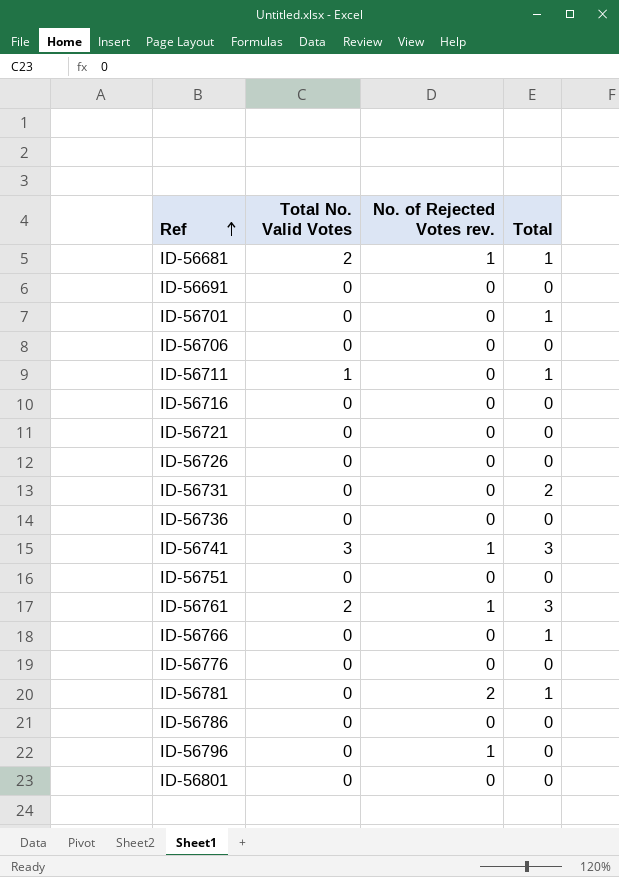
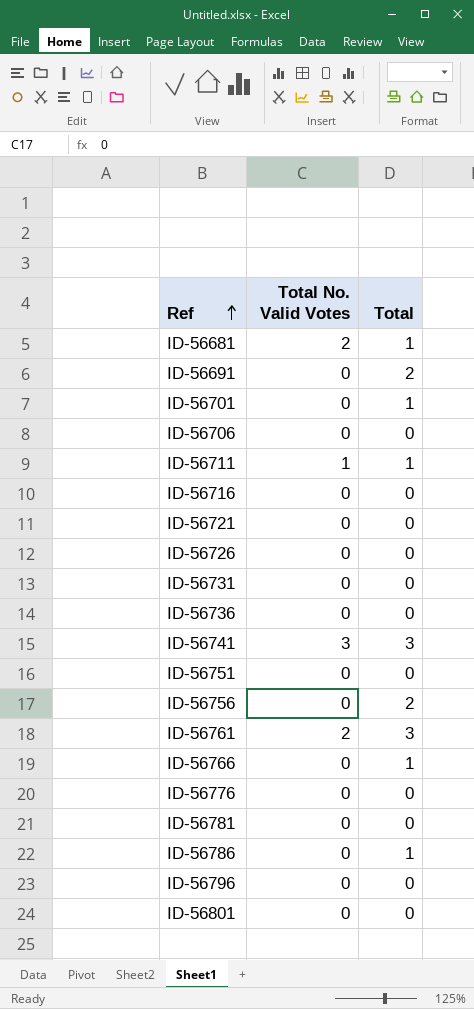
column No. of Rejected Votes rev. | position: 3 -> none
ID-56691 | Total: 0 -> 2
ID-56731 | Total: 2 -> 0
row ID-56756: none -> 0 | 2
ID-56781 | Total: 1 -> 0
ID-56786 | Total: 0 -> 1

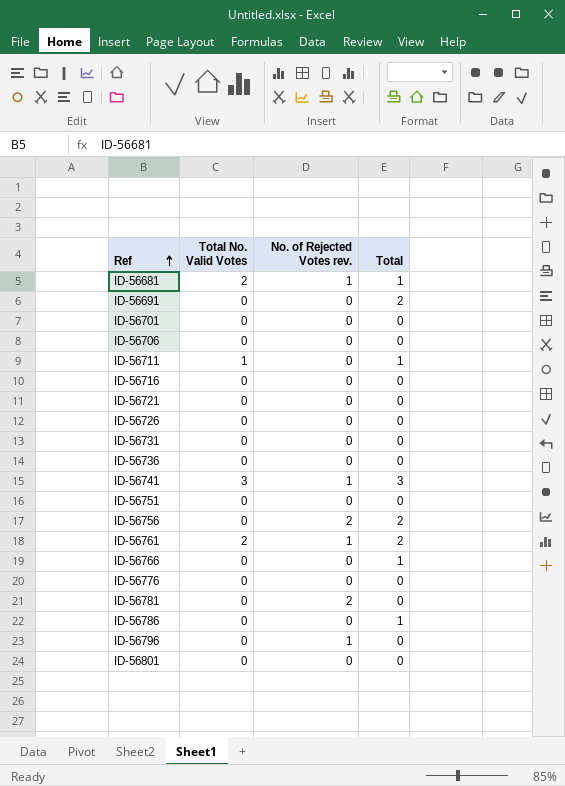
column No. of Rejected Votes rev. | position: none -> 3
ID-56701 | Total: 1 -> 0
ID-56761 | Total: 3 -> 2

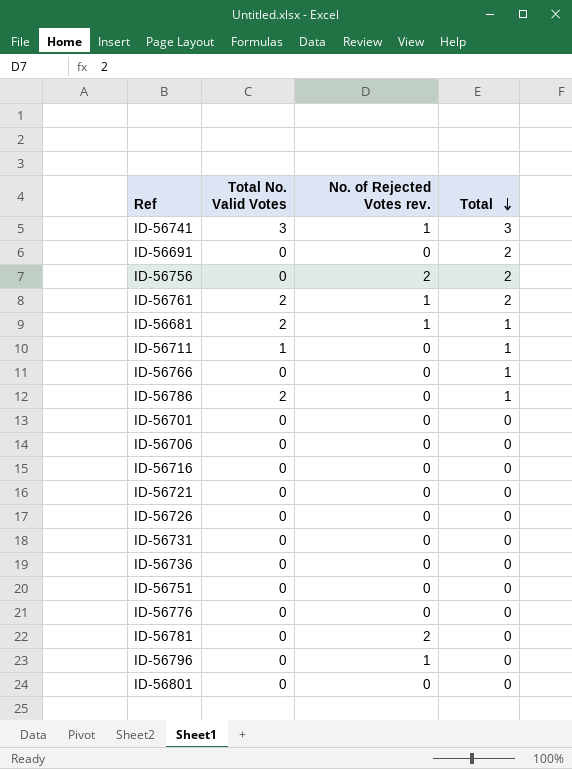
row order: Ref ascending -> Total descending
ID-56786 | Total No. Valid Votes: 0 -> 2

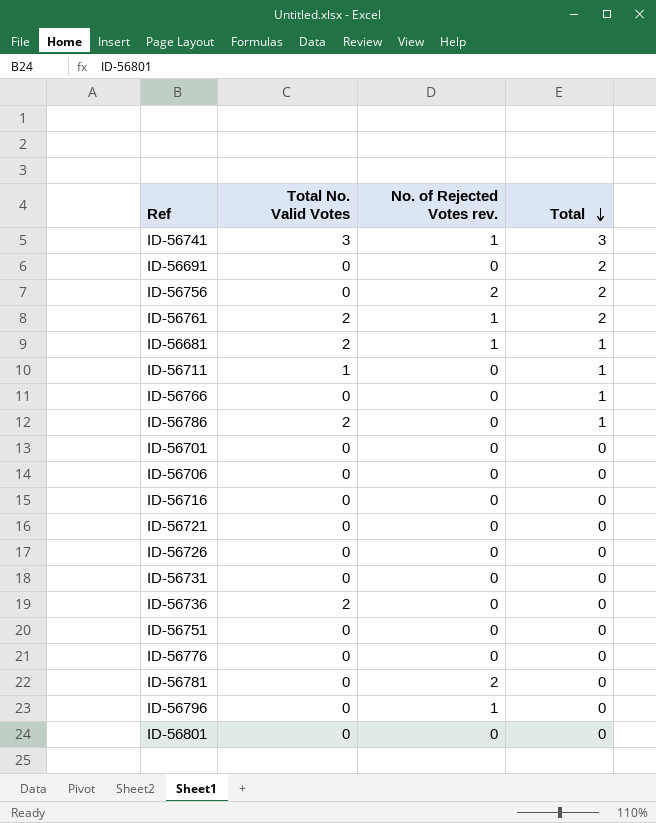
ID-56736 | Total No. Valid Votes: 0 -> 2

